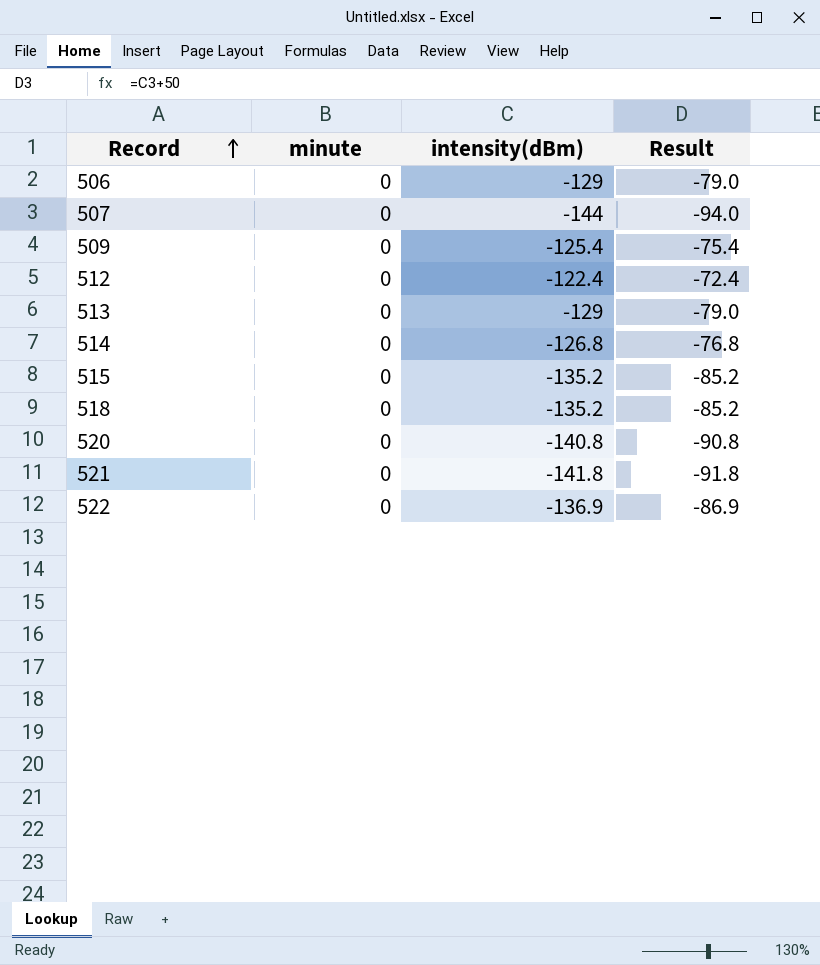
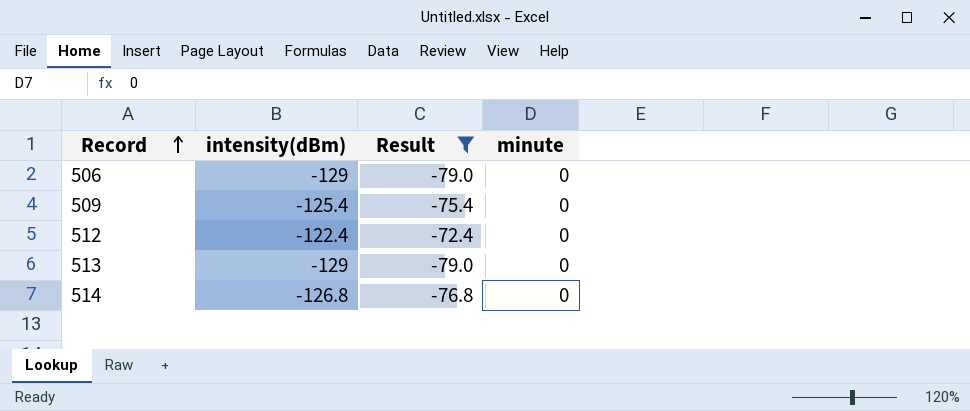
filter: none -> Result >= -79.0
column minute | position: 2 -> 4

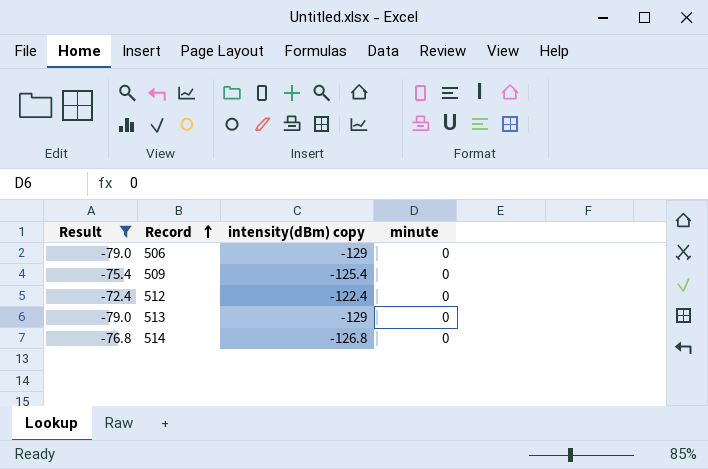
column Result | position: 3 -> 1
column name: intensity(dBm) -> intensity(dBm) copy

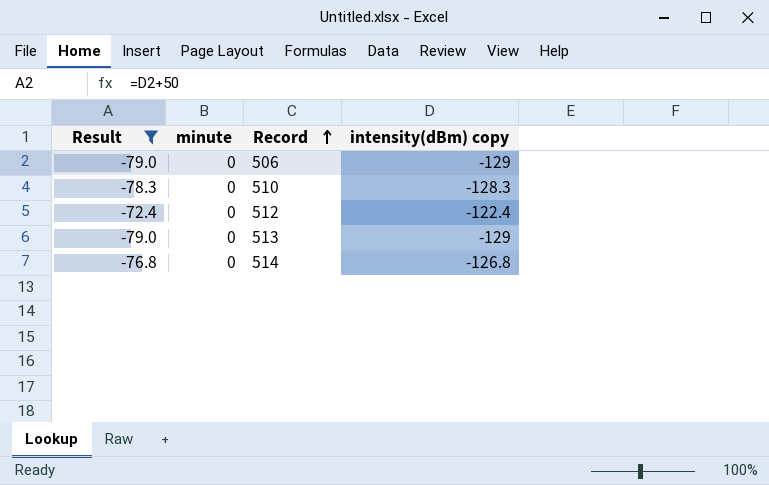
column minute | position: 4 -> 2
row 509: -75.4 | -125.4 | 0 -> none
row 510: none -> -78.3 | 0 | -128.3

